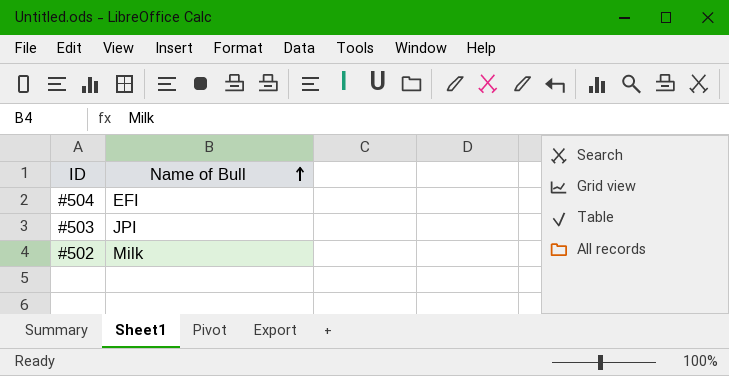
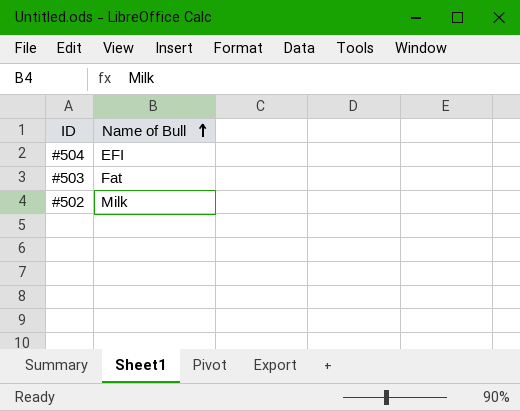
#503 | Name of Bull: JPI -> Fat

